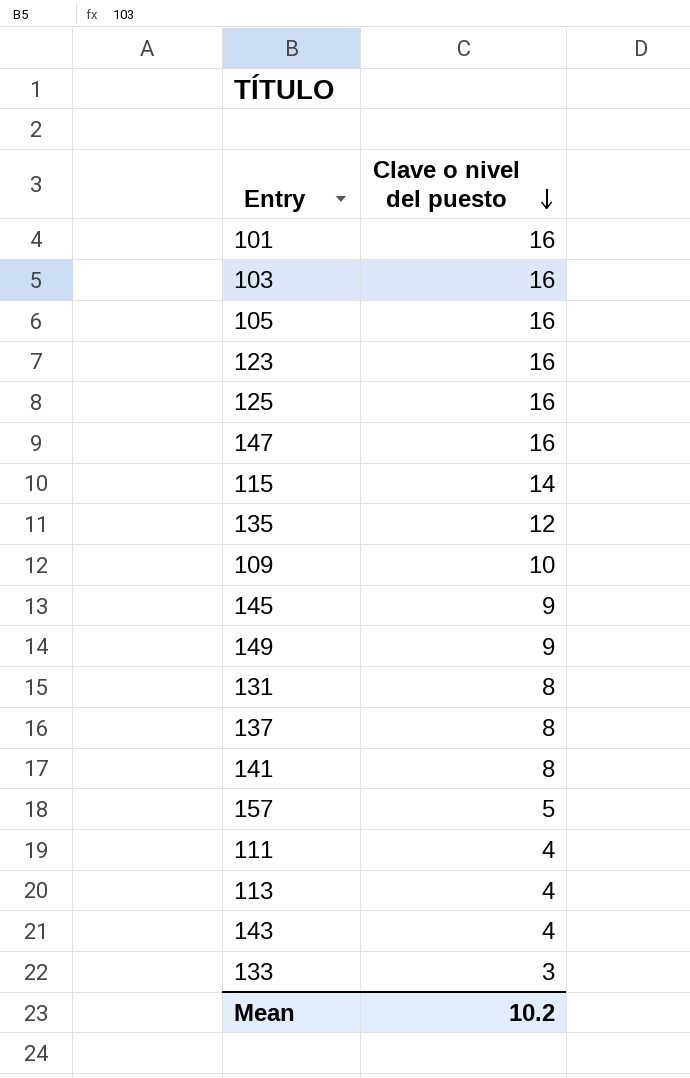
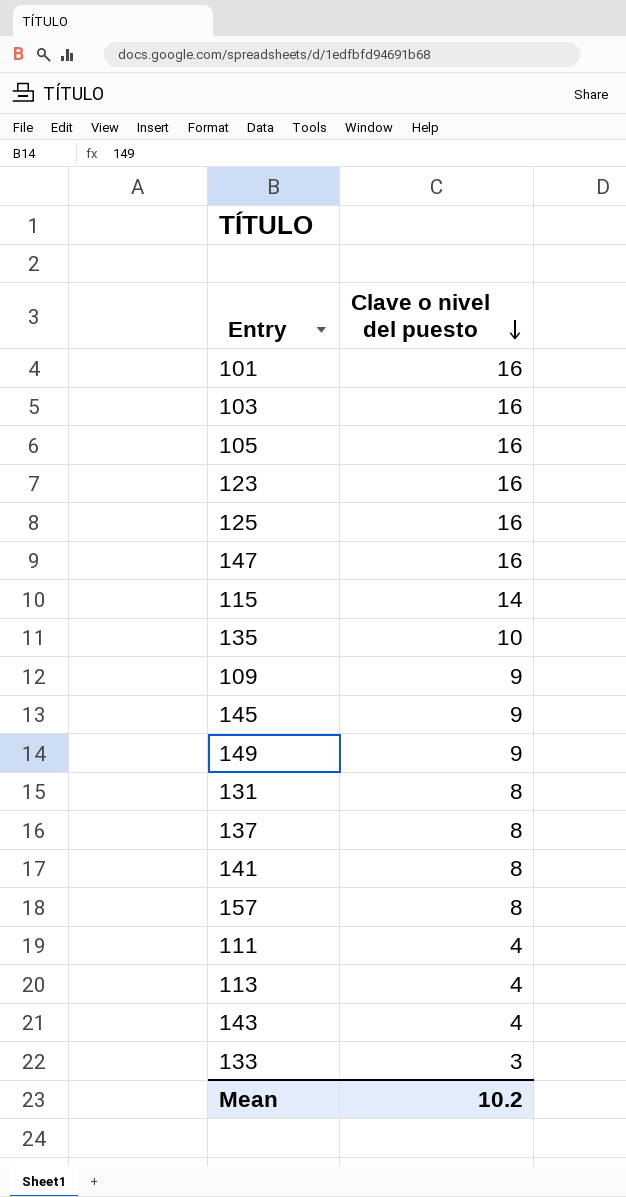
135 | Clave o nivel del puesto: 12 -> 10
109 | Clave o nivel del puesto: 10 -> 9
157 | Clave o nivel del puesto: 5 -> 8

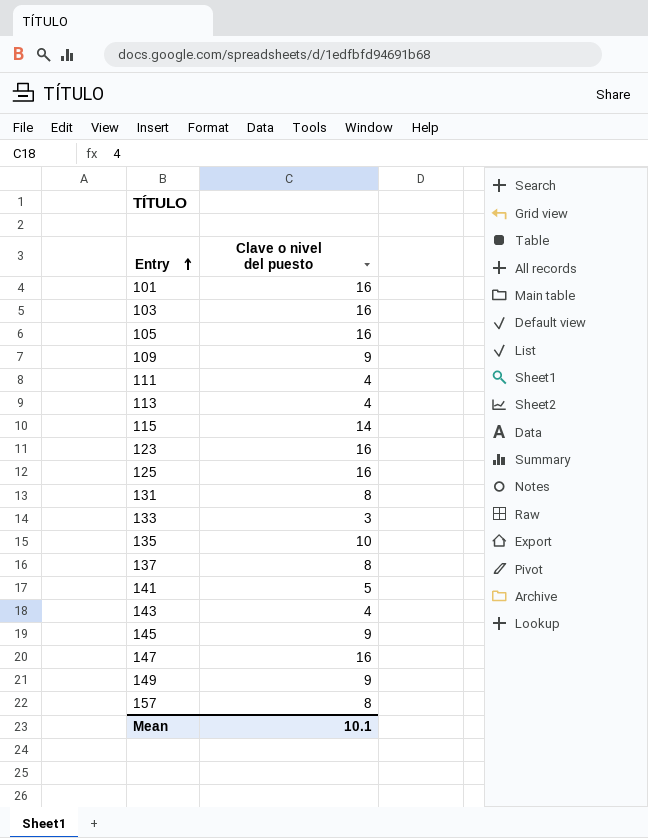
row order: Clave o nivel del puesto descending -> Entry ascending
141 | Clave o nivel del puesto: 8 -> 5
Mean | Clave o nivel del puesto: 10.2 -> 10.1

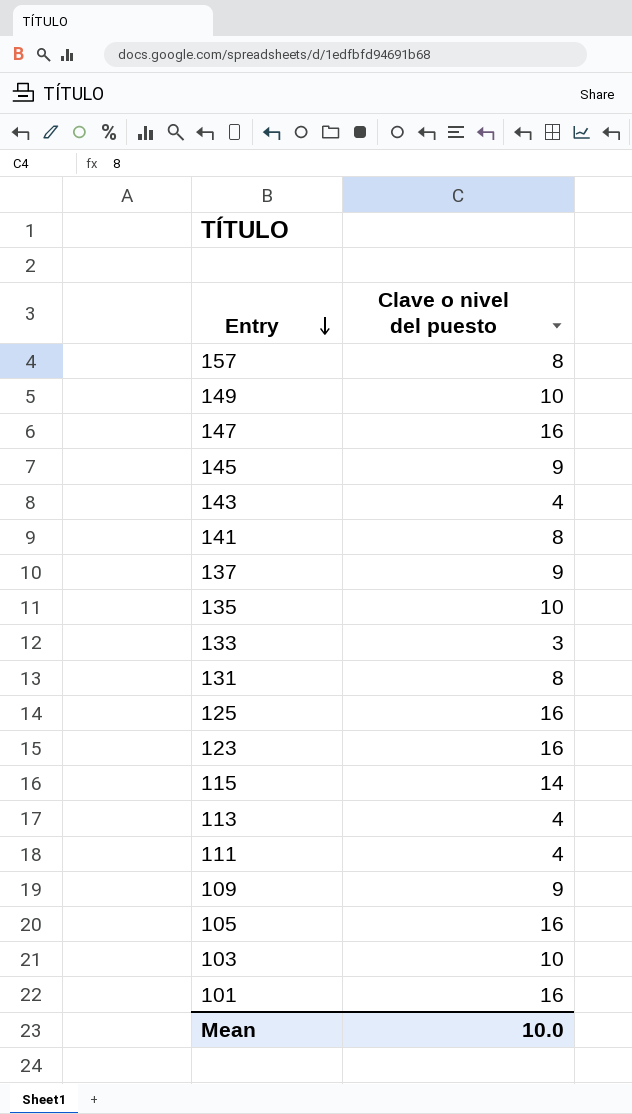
row order: Entry ascending -> Entry descending
149 | Clave o nivel del puesto: 9 -> 10
141 | Clave o nivel del puesto: 5 -> 8
137 | Clave o nivel del puesto: 8 -> 9
103 | Clave o nivel del puesto: 16 -> 10
Mean | Clave o nivel del puesto: 10.1 -> 10.0

